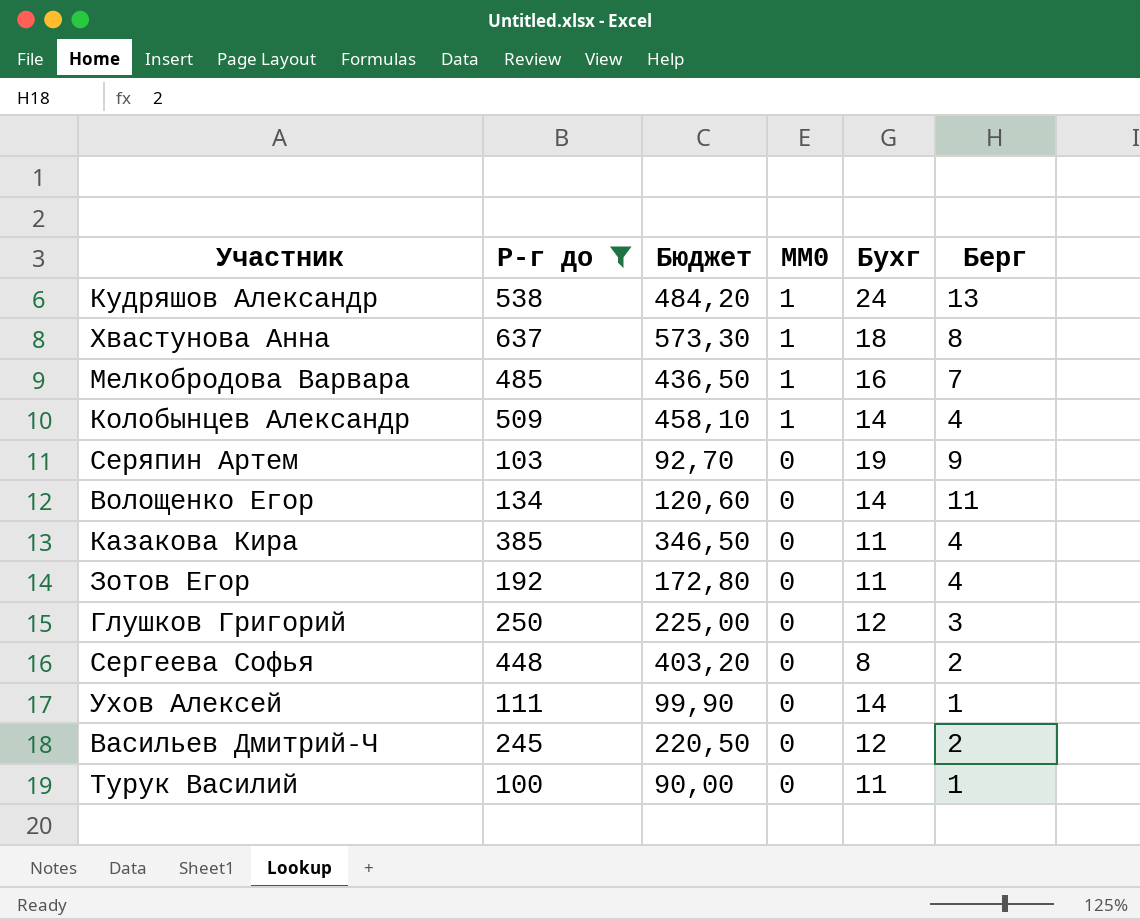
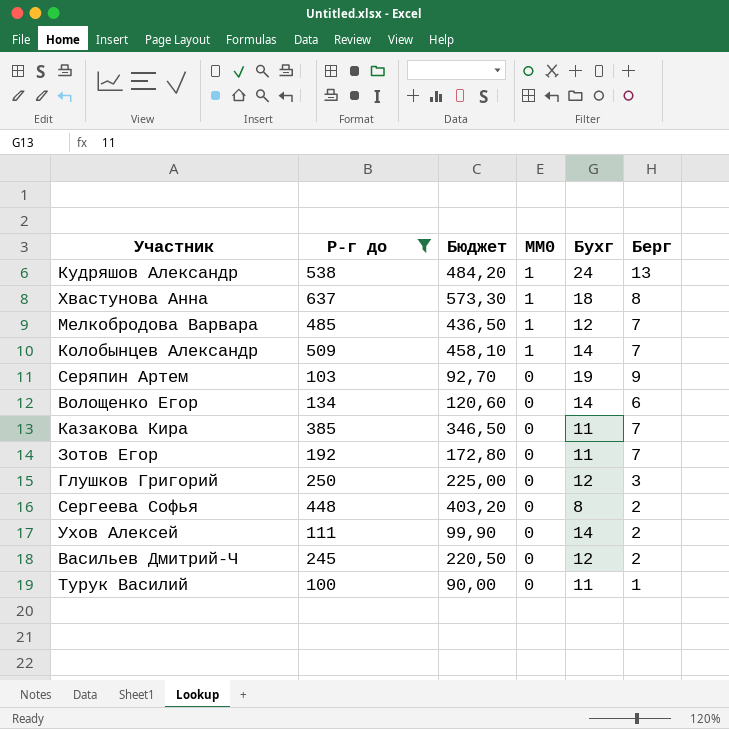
Мелкобродова Варвара | Бухг: 16 -> 12
Колобынцев Александр | Берг: 4 -> 7
Волощенко Егор | Берг: 11 -> 6
Казакова Кира | Берг: 4 -> 7
Зотов Егор | Берг: 4 -> 7
Ухов Алексей | Берг: 1 -> 2

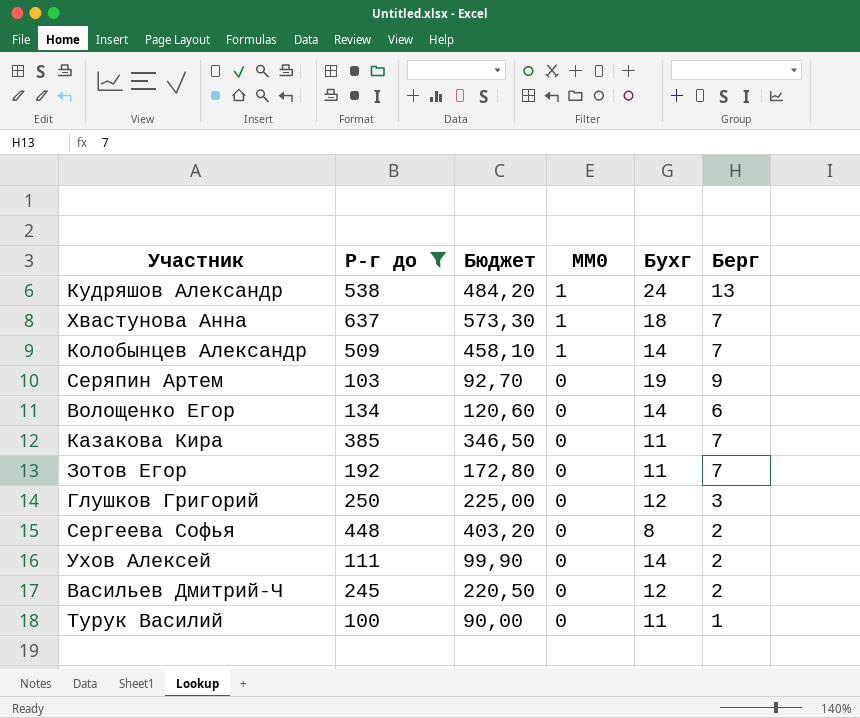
row Мелкобродова Варвара: 485 | 436,50 | 1 | 12 | 7 -> none
Хвастунова Анна | Берг: 8 -> 7

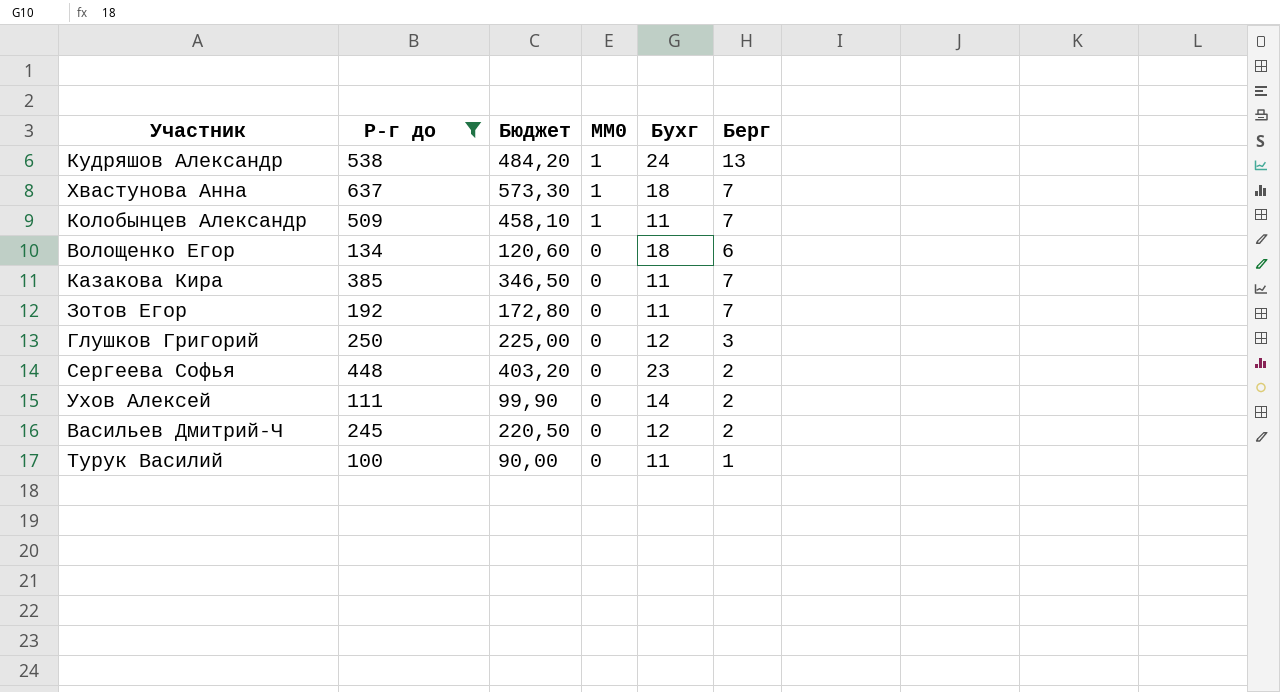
row Серяпин Артем: 103 | 92,70 | 0 | 19 | 9 -> none
Колобынцев Александр | Бухг: 14 -> 11
Волощенко Егор | Бухг: 14 -> 18
Сергеева Софья | Бухг: 8 -> 23

